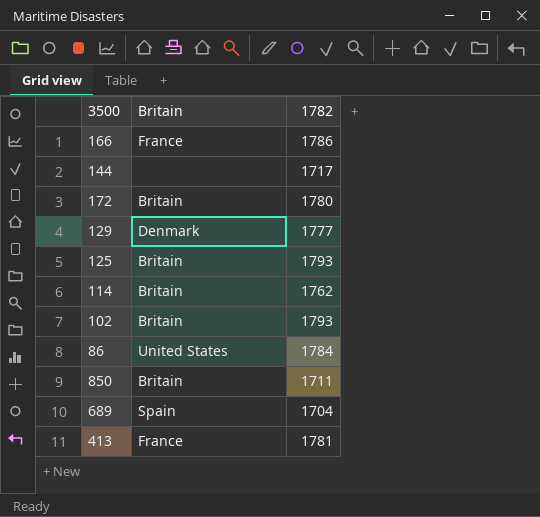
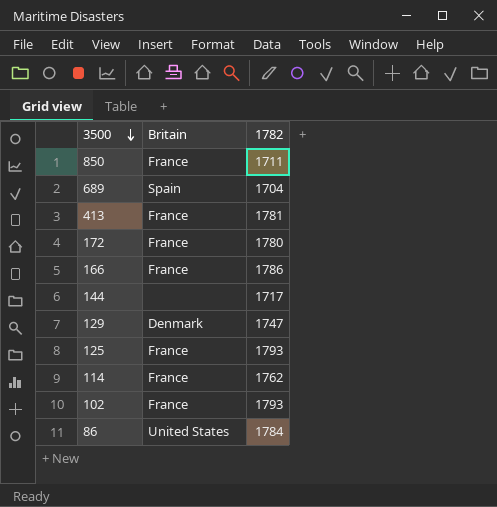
row order: none -> 3500 descending
850 | Britain: Britain -> France
172 | Britain: Britain -> France
129 | 1782: 1777 -> 1747
125 | Britain: Britain -> France
114 | Britain: Britain -> France
102 | Britain: Britain -> France

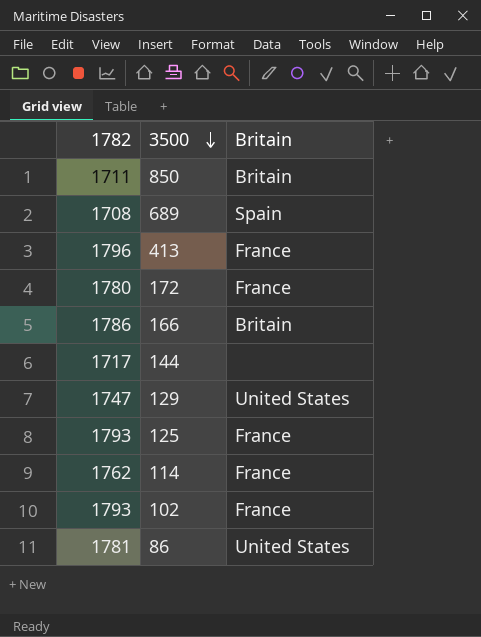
column 1782 | position: 3 -> 1
850 | Britain: France -> Britain
689 | 1782: 1704 -> 1708
413 | 1782: 1781 -> 1796
166 | Britain: France -> Britain
129 | Britain: Denmark -> United States
86 | 1782: 1784 -> 1781

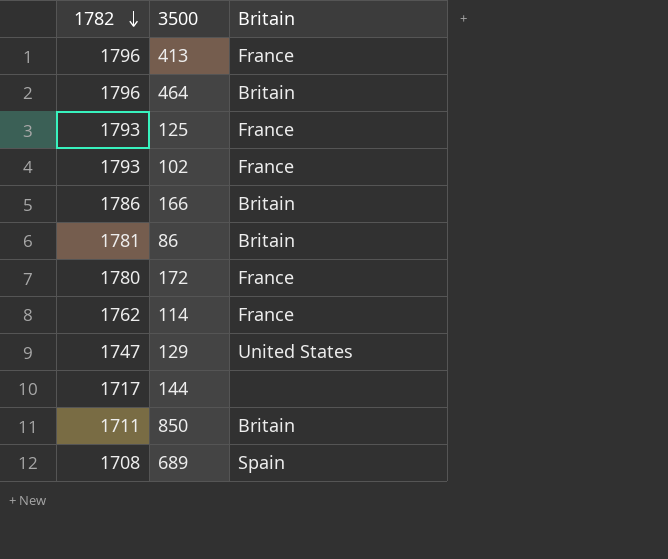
row order: 3500 descending -> 1782 descending
row 464: none -> 1796 | Britain
86 | Britain: United States -> Britain

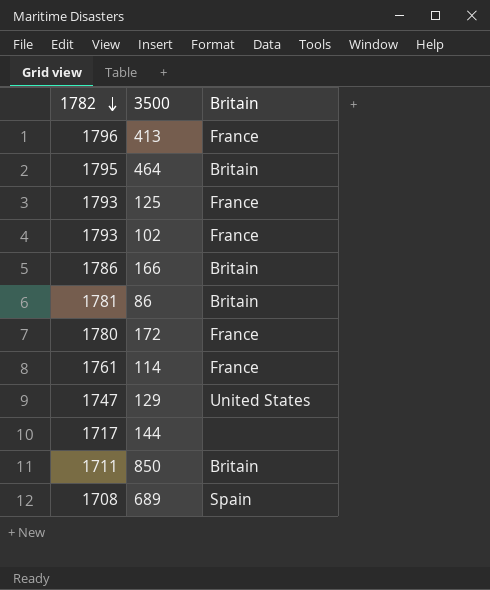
464 | 1782: 1796 -> 1795
114 | 1782: 1762 -> 1761

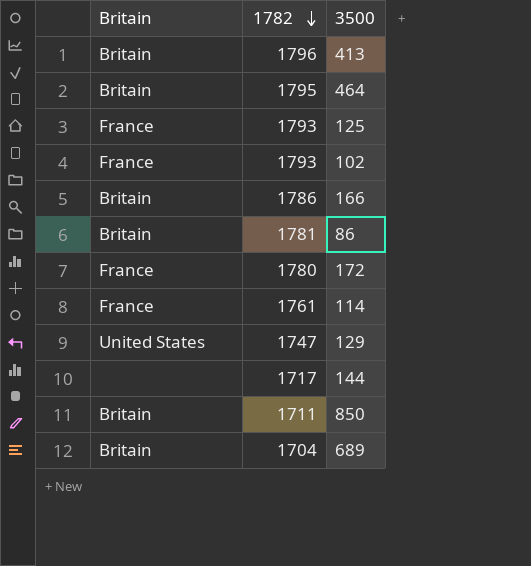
column Britain | position: 3 -> 1
413 | Britain: France -> Britain
689 | Britain: Spain -> Britain
689 | 1782: 1708 -> 1704

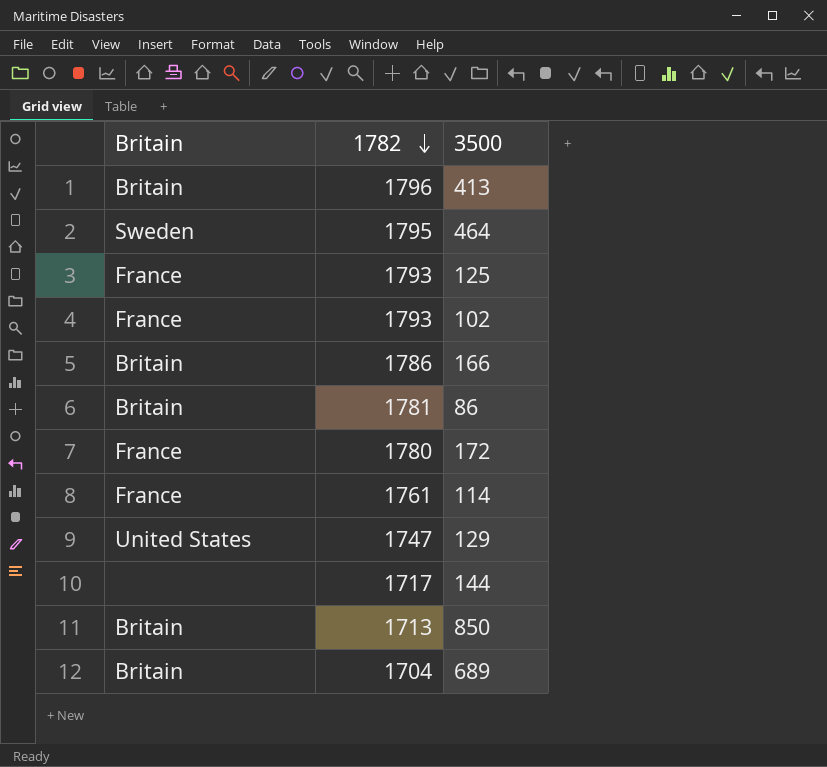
464 | Britain: Britain -> Sweden
850 | 1782: 1711 -> 1713

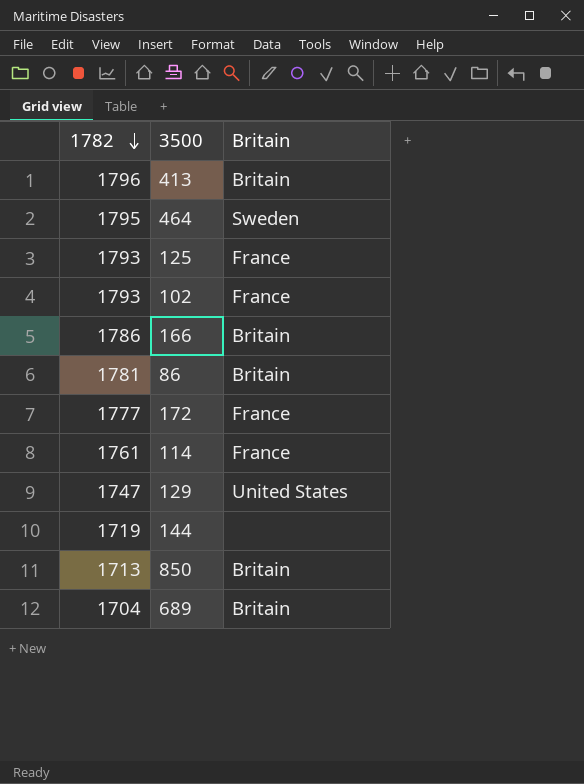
column Britain | position: 1 -> 3
172 | 1782: 1780 -> 1777
144 | 1782: 1717 -> 1719

